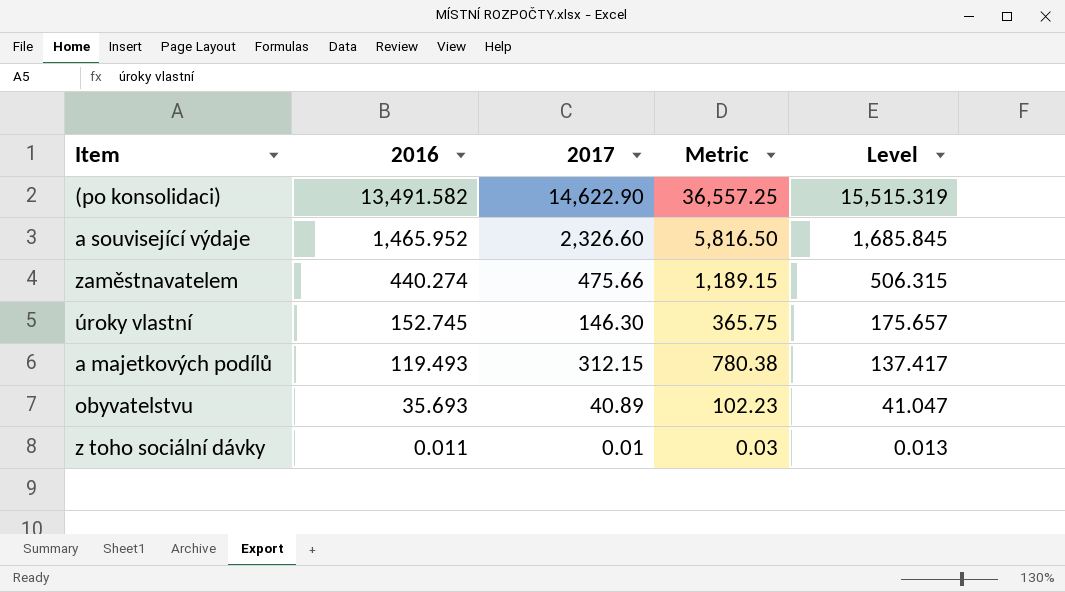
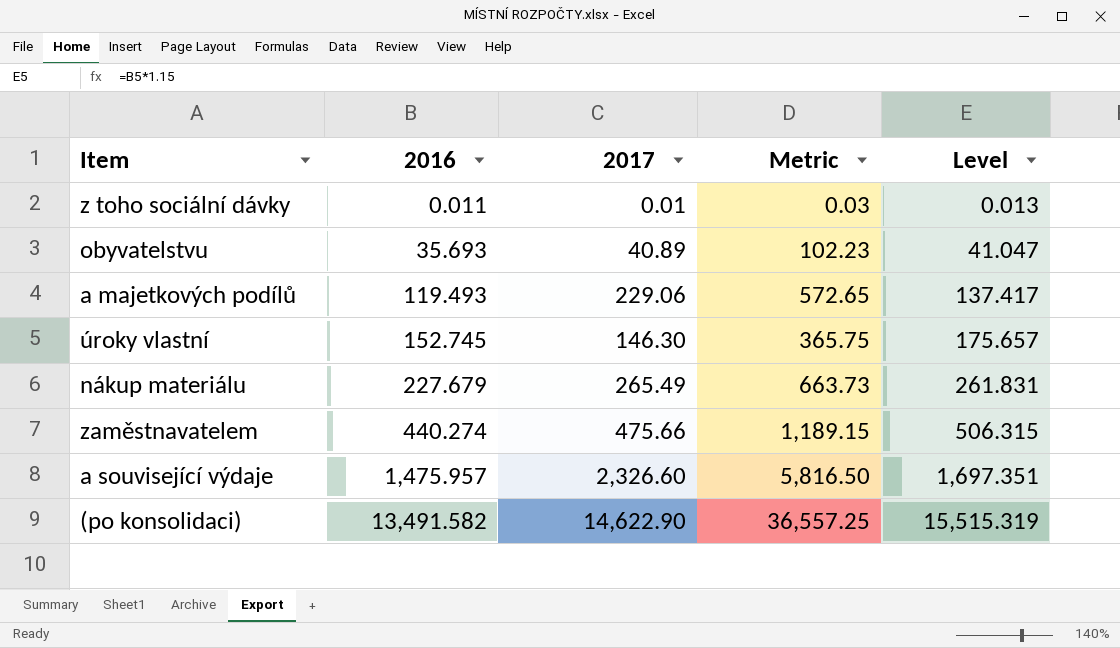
row order: 2016 descending -> 2016 ascending
a majetkových podílů | 2017: 312.15 -> 229.06
a majetkových podílů | Metric: 780.38 -> 572.65
row nákup materiálu: none -> 227.679 | 265.49 | 663.73 | 261.831
a související výdaje | 2016: 1,465.952 -> 1,475.957
a související výdaje | Level: 1,685.845 -> 1,697.351

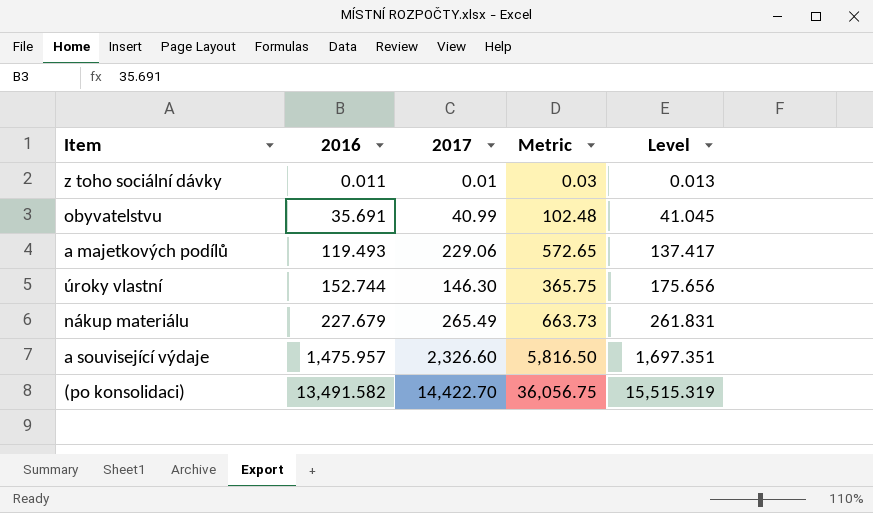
row zaměstnavatelem: 440.274 | 475.66 | 1,189.15 | 506.315 -> none
obyvatelstvu | 2016: 35.693 -> 35.691
obyvatelstvu | 2017: 40.89 -> 40.99
obyvatelstvu | Metric: 102.23 -> 102.48
obyvatelstvu | Level: 41.047 -> 41.045
úroky vlastní | 2016: 152.745 -> 152.744
úroky vlastní | Level: 175.657 -> 175.656
(po konsolidaci) | 2017: 14,622.90 -> 14,422.70
(po konsolidaci) | Metric: 36,557.25 -> 36,056.75

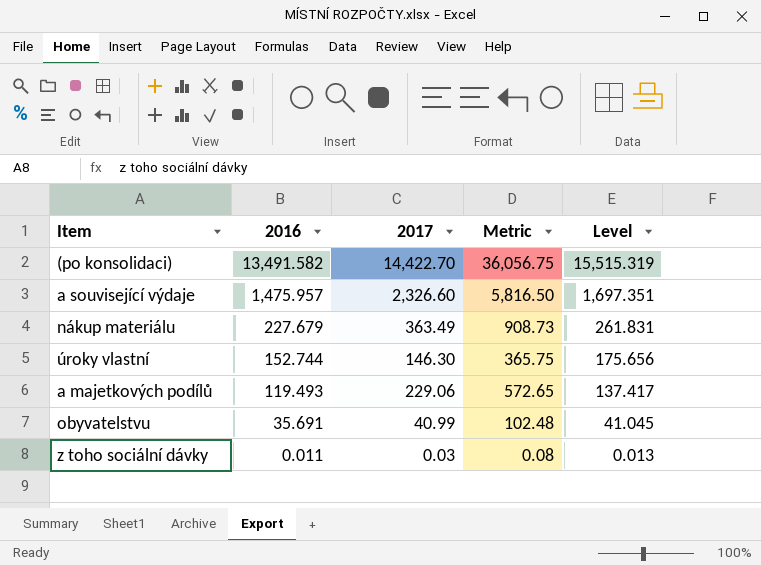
row order: 2016 ascending -> 2016 descending
nákup materiálu | 2017: 265.49 -> 363.49
nákup materiálu | Metric: 663.73 -> 908.73
z toho sociální dávky | 2017: 0.01 -> 0.03
z toho sociální dávky | Metric: 0.03 -> 0.08

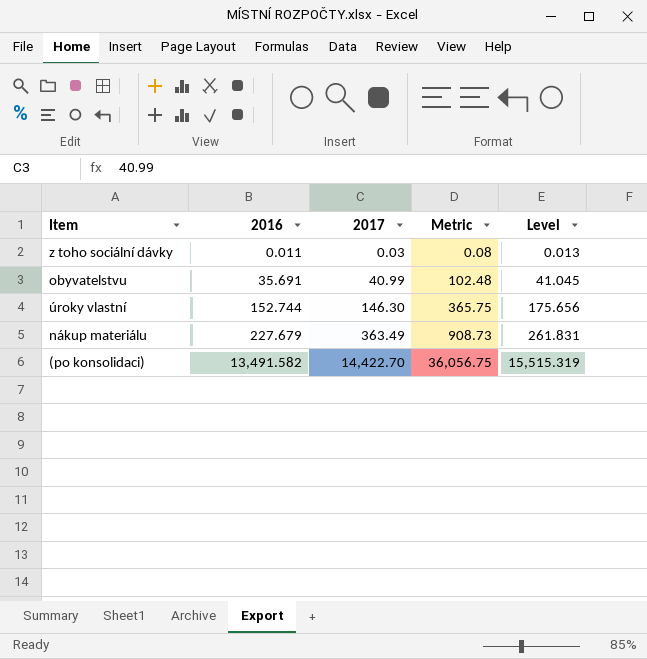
row order: 2016 descending -> 2016 ascending
row a související výdaje: 1,475.957 | 2,326.60 | 5,816.50 | 1,697.351 -> none
row a majetkových podílů: 119.493 | 229.06 | 572.65 | 137.417 -> none

